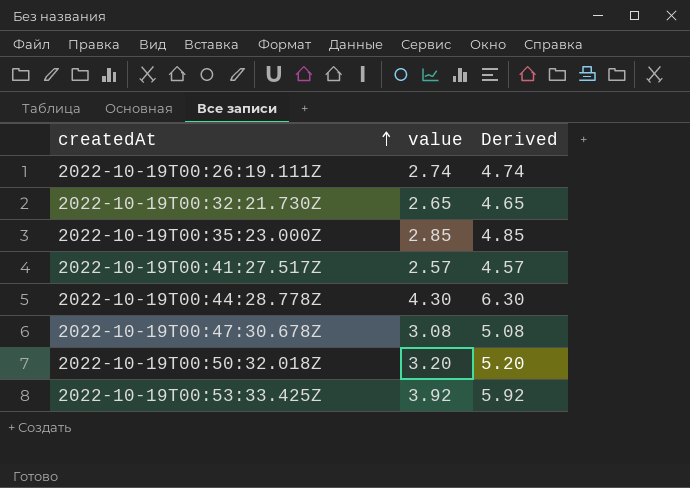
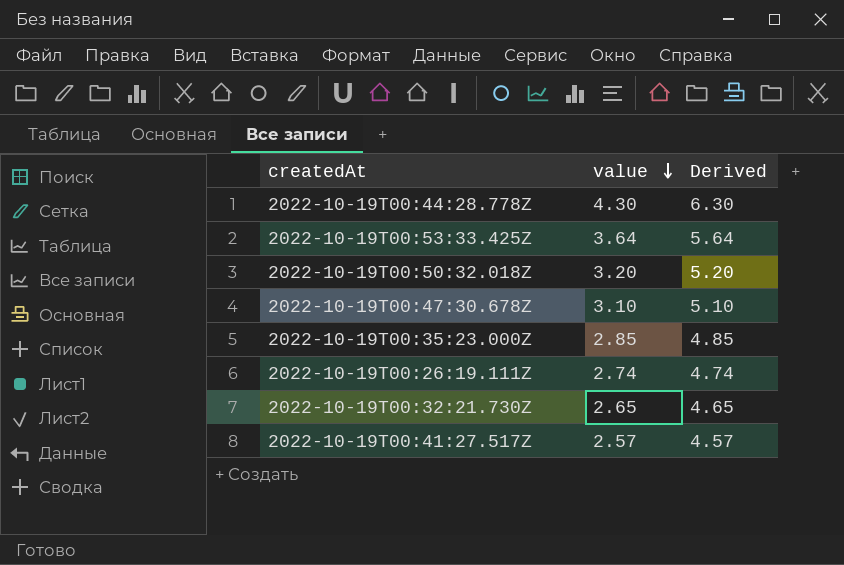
row order: createdAt ascending -> value descending
2022-10-19T00:53:33.425Z | value: 3.92 -> 3.64
2022-10-19T00:53:33.425Z | Derived: 5.92 -> 5.64
2022-10-19T00:47:30.678Z | value: 3.08 -> 3.10
2022-10-19T00:47:30.678Z | Derived: 5.08 -> 5.10

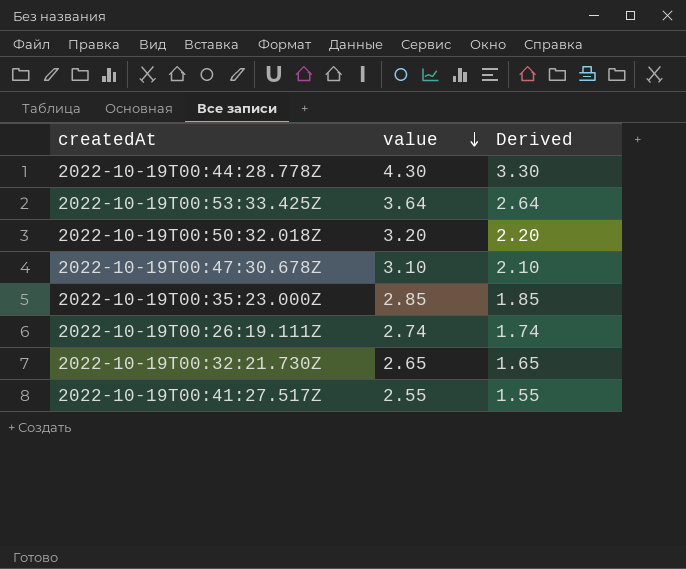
column Derived | formula: [value] + 2 -> [value] - 1
2022-10-19T00:41:27.517Z | value: 2.57 -> 2.55

